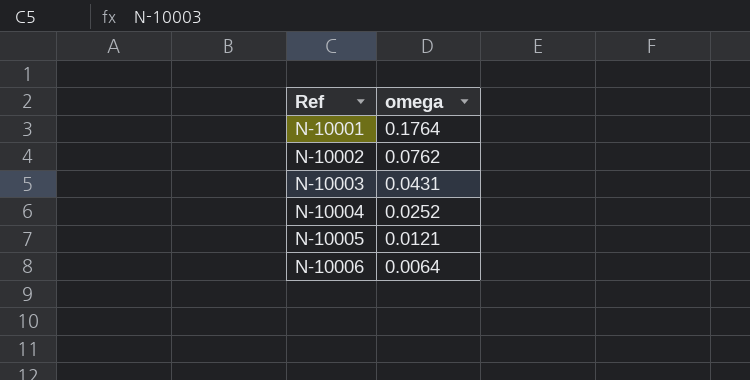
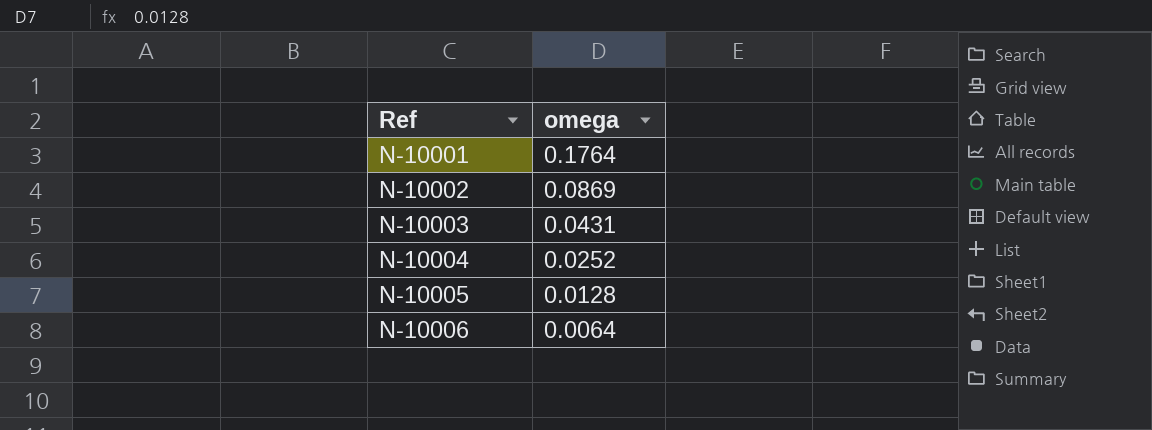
N-10002 | omega: 0.0762 -> 0.0869
N-10005 | omega: 0.0121 -> 0.0128

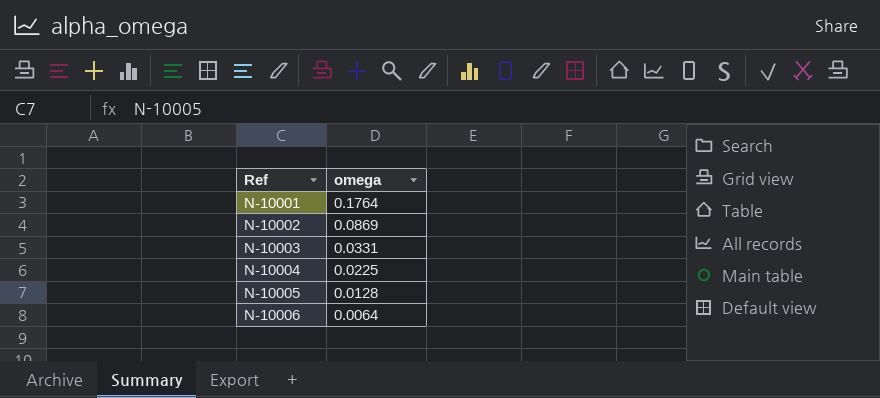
N-10003 | omega: 0.0431 -> 0.0331
N-10004 | omega: 0.0252 -> 0.0225

